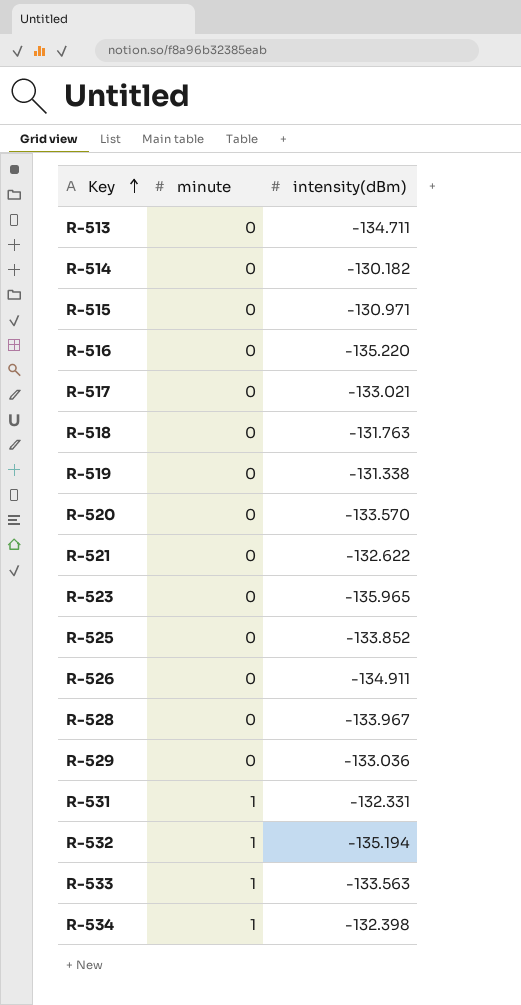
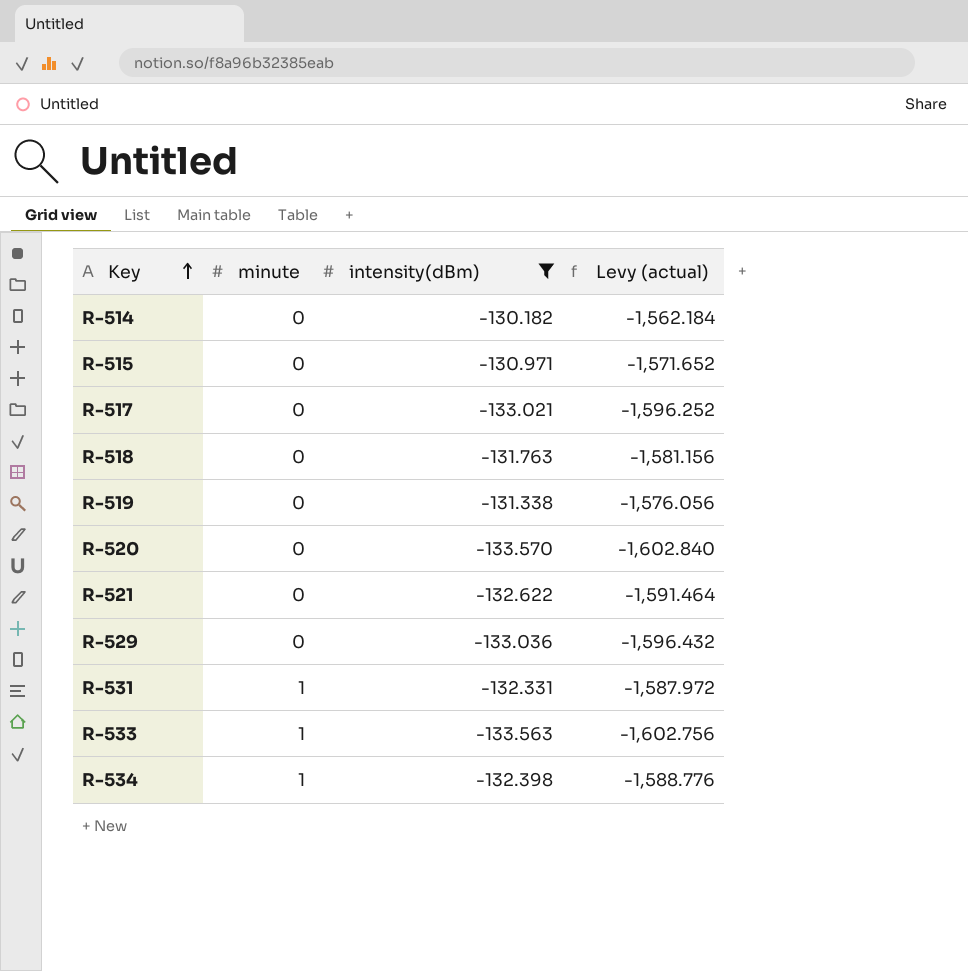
filter: none -> intensity(dBm) >= -133.570
column Levy (actual) | formula: none -> [intensity(dBm)] * 12

